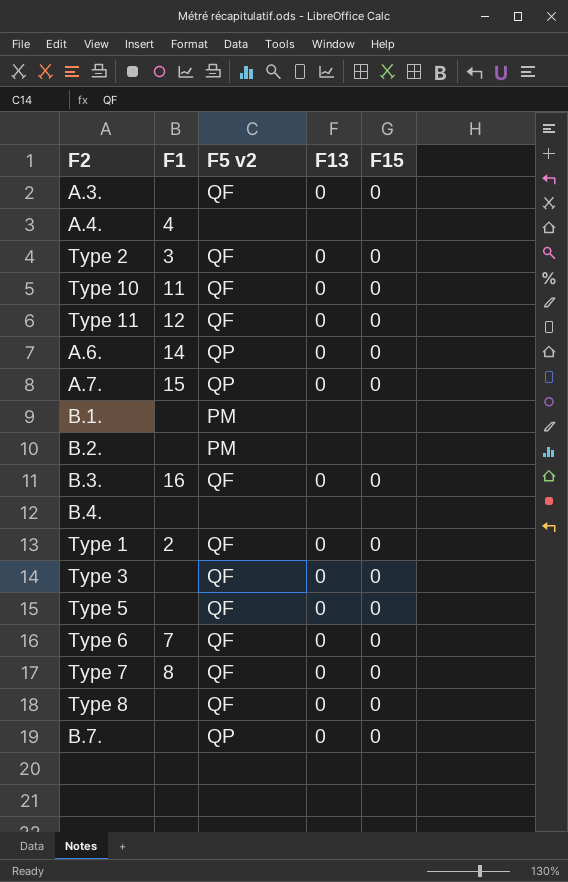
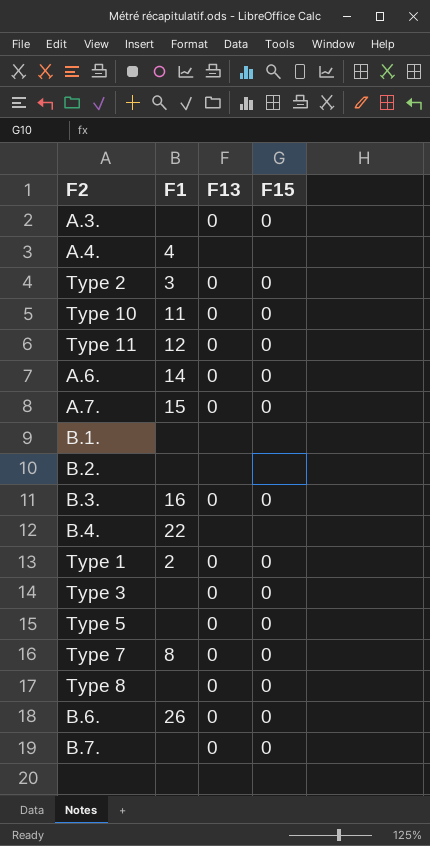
column F5 v2 | position: 3 -> none
row Type 6: 7 | QF | 0 | 0 -> none
B.4. | F1: none -> 22
row B.6.: none -> 26 | 0 | 0

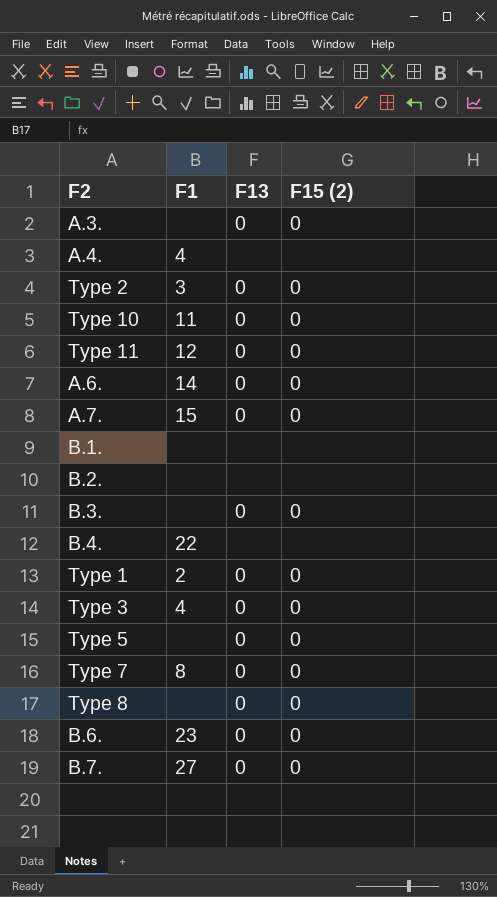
column name: F15 -> F15 (2)
B.3. | F1: 16 -> none
Type 3 | F1: none -> 4
B.6. | F1: 26 -> 23
B.7. | F1: none -> 27

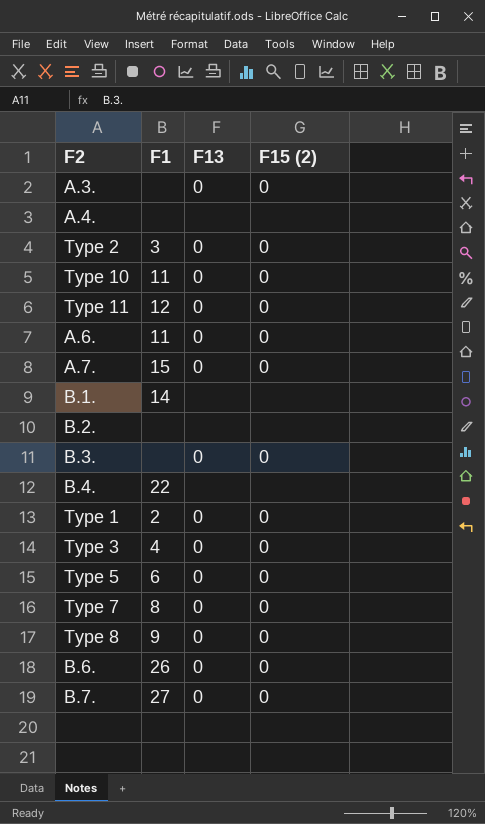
A.4. | F1: 4 -> none
A.6. | F1: 14 -> 11
B.1. | F1: none -> 14
Type 5 | F1: none -> 6
Type 8 | F1: none -> 9
B.6. | F1: 23 -> 26

